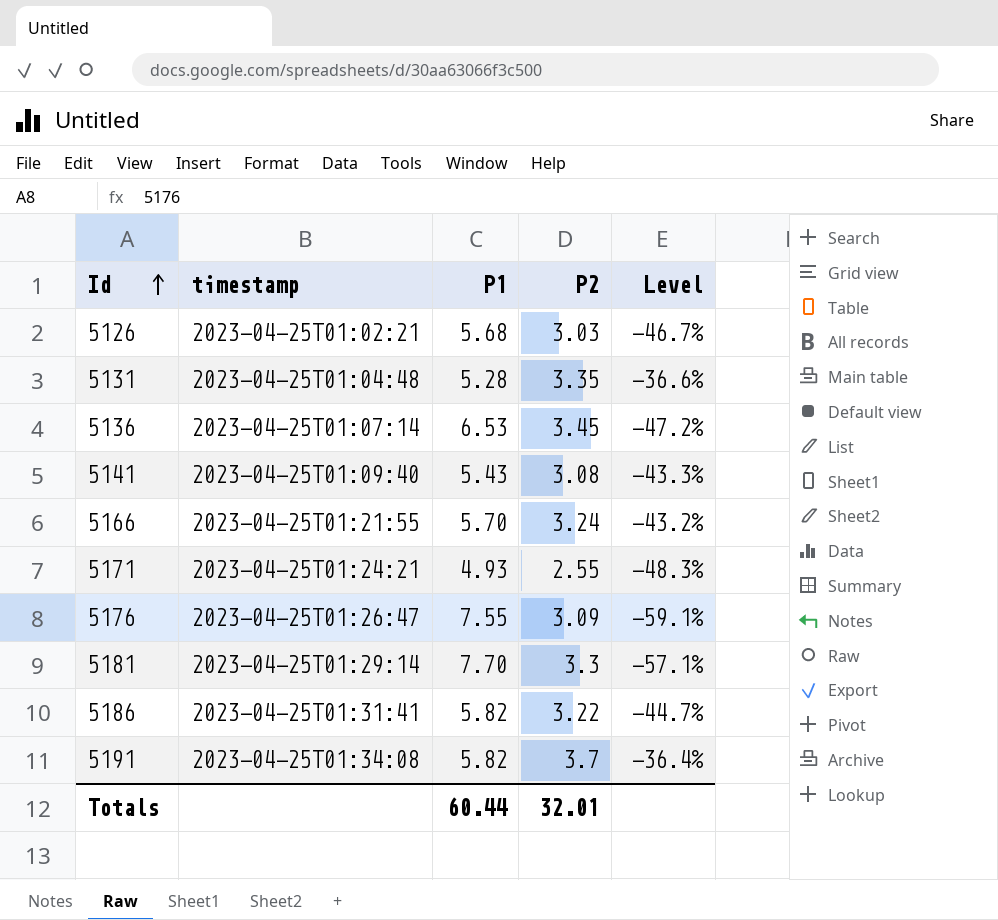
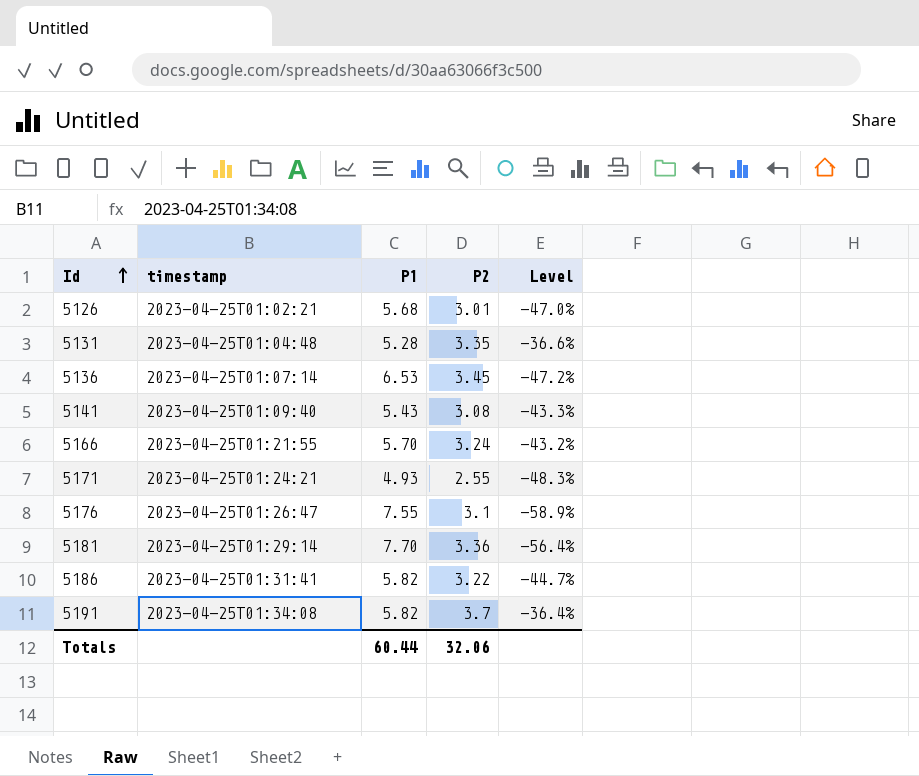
5126 | P2: 3.03 -> 3.01
5126 | Level: -46.7% -> -47.0%
5176 | P2: 3.09 -> 3.1
5176 | Level: -59.1% -> -58.9%
5181 | P2: 3.3 -> 3.36
5181 | Level: -57.1% -> -56.4%
Totals | P2: 32.01 -> 32.06

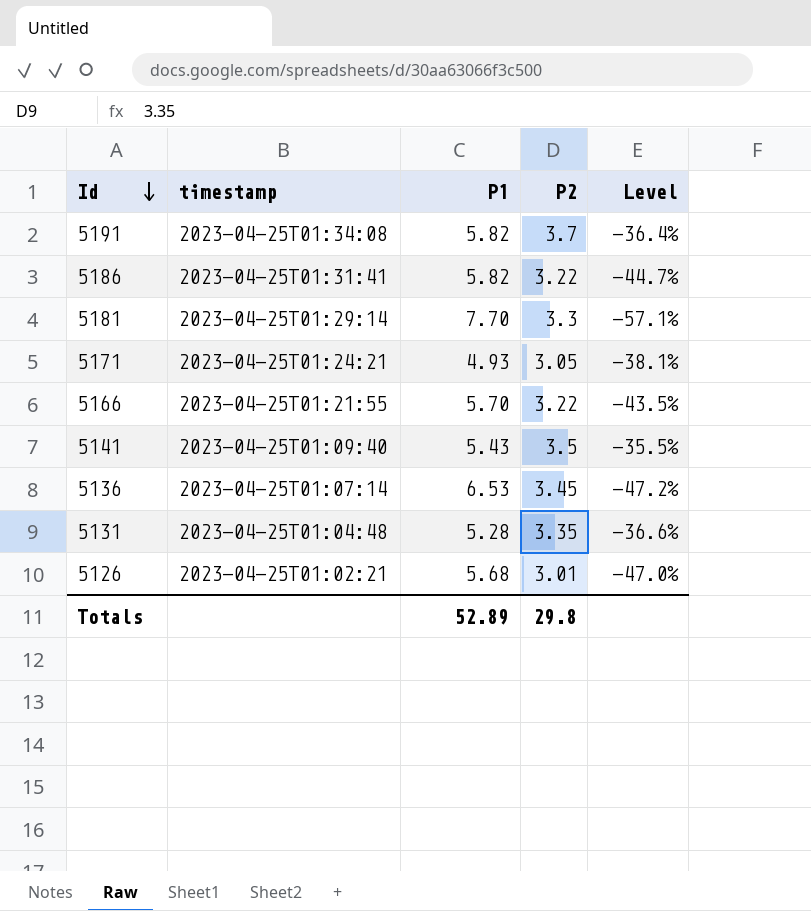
row order: Id ascending -> Id descending
row 5176: 2023-04-25T01:26:47 | 7.55 | 3.1 | -58.9% -> none
5181 | P2: 3.36 -> 3.3
5181 | Level: -56.4% -> -57.1%
5171 | P2: 2.55 -> 3.05
5171 | Level: -48.3% -> -38.1%
5166 | P2: 3.24 -> 3.22
5166 | Level: -43.2% -> -43.5%
5141 | P2: 3.08 -> 3.5
5141 | Level: -43.3% -> -35.5%
Totals | P1: 60.44 -> 52.89
Totals | P2: 32.06 -> 29.8

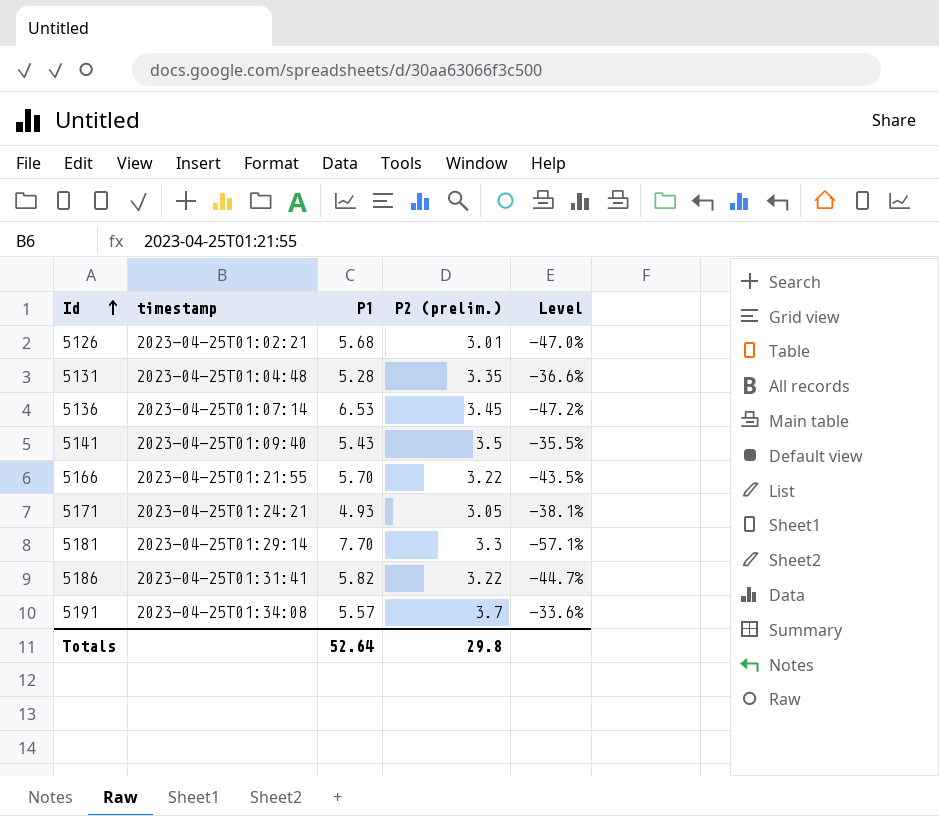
row order: Id descending -> Id ascending
column name: P2 -> P2 (prelim.)
5191 | P1: 5.82 -> 5.57
5191 | Level: -36.4% -> -33.6%
Totals | P1: 52.89 -> 52.64

